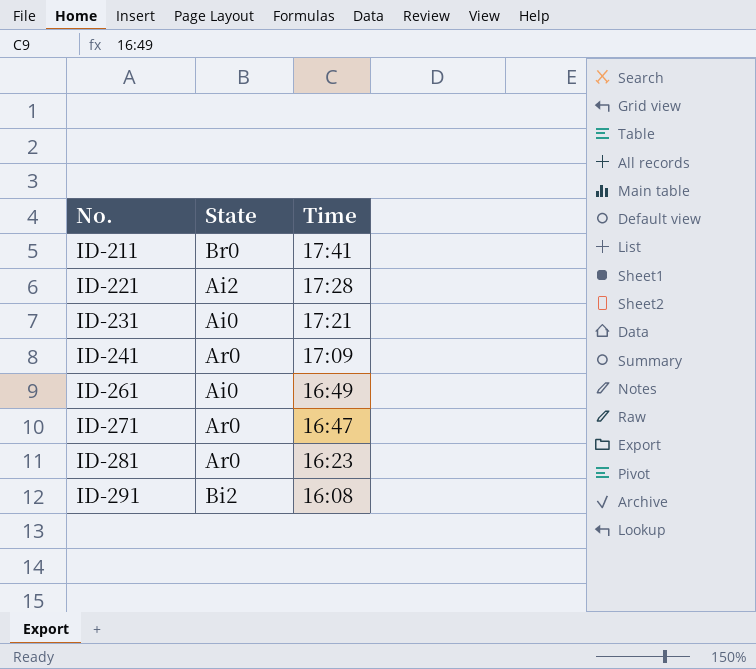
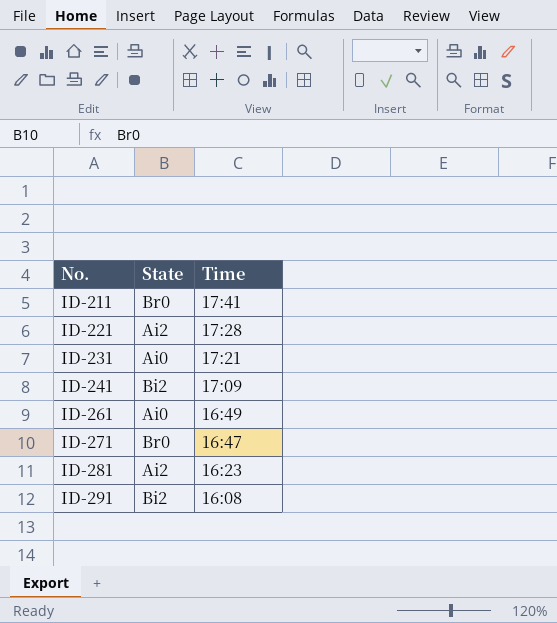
ID-241 | State: Ar0 -> Bi2
ID-271 | State: Ar0 -> Br0
ID-281 | State: Ar0 -> Ai2

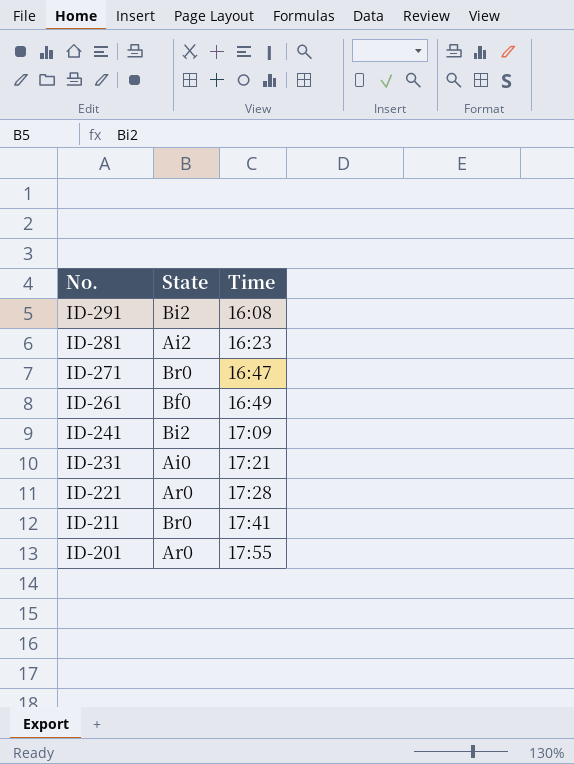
row order: No. ascending -> No. descending
ID-261 | State: Ai0 -> Bf0
ID-221 | State: Ai2 -> Ar0
row ID-201: none -> Ar0 | 17:55

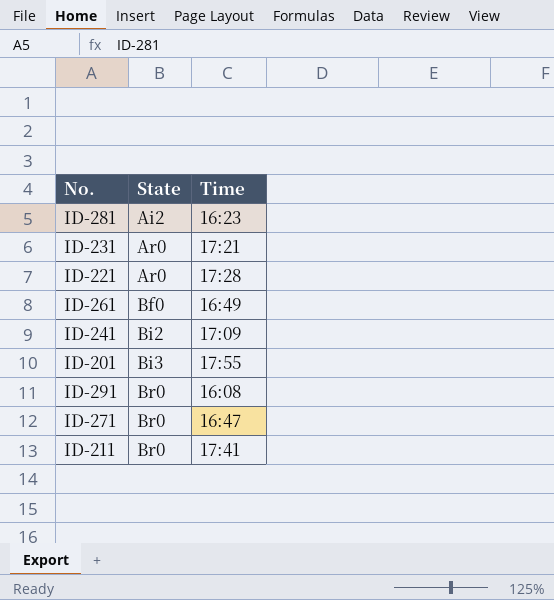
row order: No. descending -> State ascending
ID-231 | State: Ai0 -> Ar0
ID-201 | State: Ar0 -> Bi3
ID-291 | State: Bi2 -> Br0

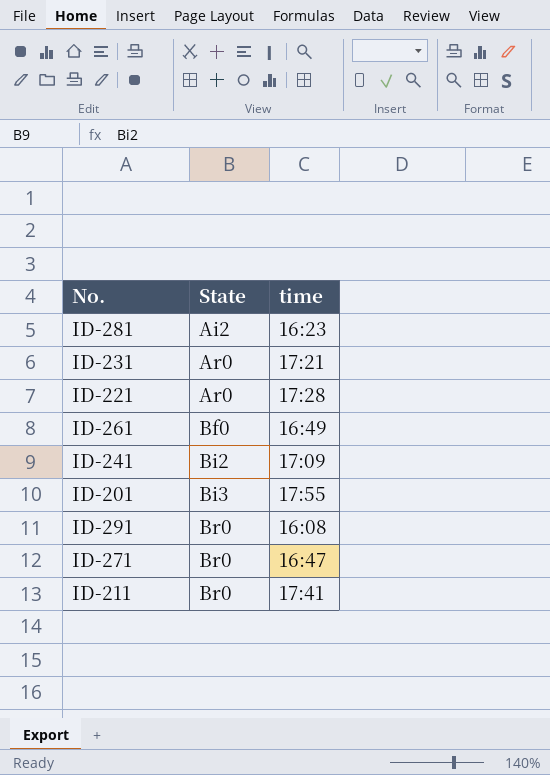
column name: Time -> time

